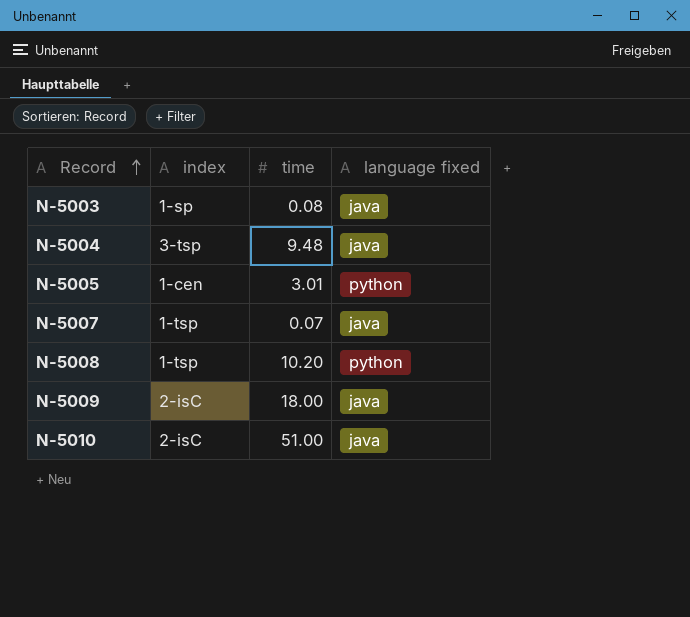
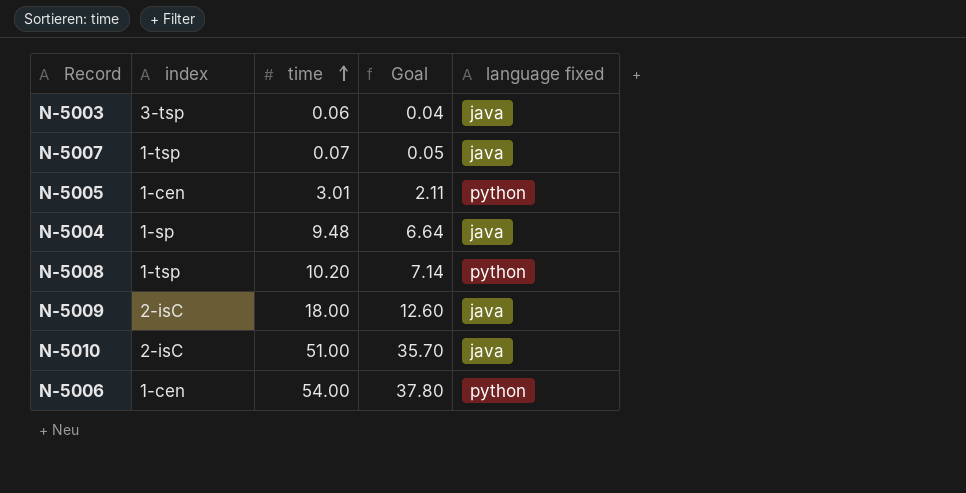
row order: Record ascending -> time ascending
column Goal | formula: none -> [time] * 0.7
N-5003 | index: 1-sp -> 3-tsp
N-5003 | time: 0.08 -> 0.06
N-5004 | index: 3-tsp -> 1-sp
row N-5006: none -> 1-cen | 54.00 | 37.80 | python

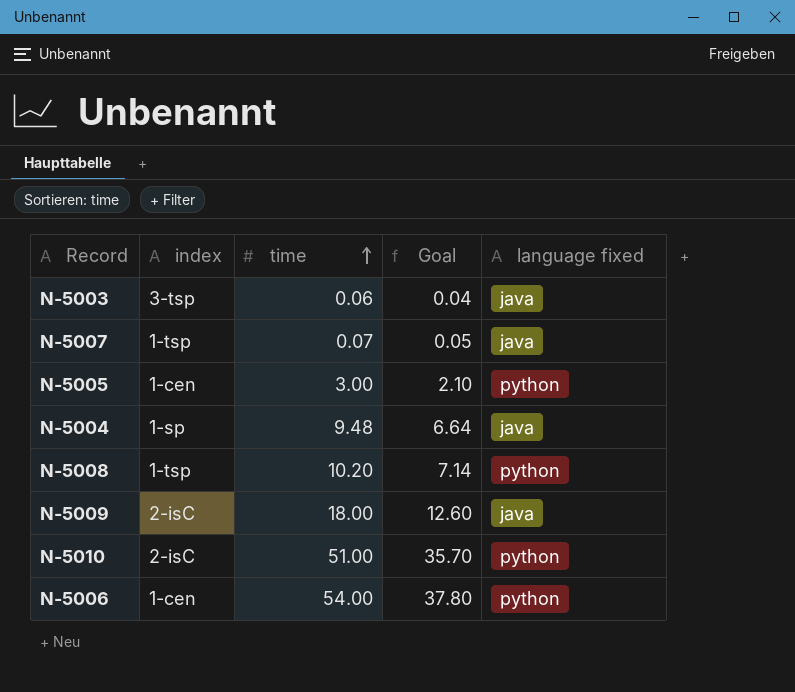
N-5005 | time: 3.01 -> 3.00
N-5005 | Goal: 2.11 -> 2.10
N-5010 | language fixed: java -> python

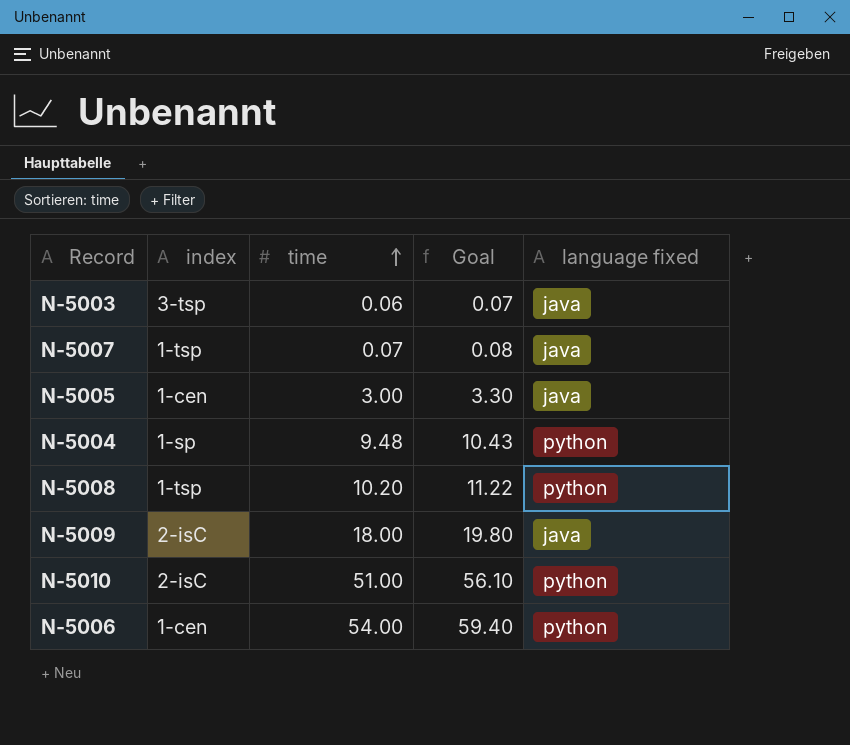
column Goal | formula: [time] * 0.7 -> [time] * 1.1
N-5005 | language fixed: python -> java
N-5004 | language fixed: java -> python

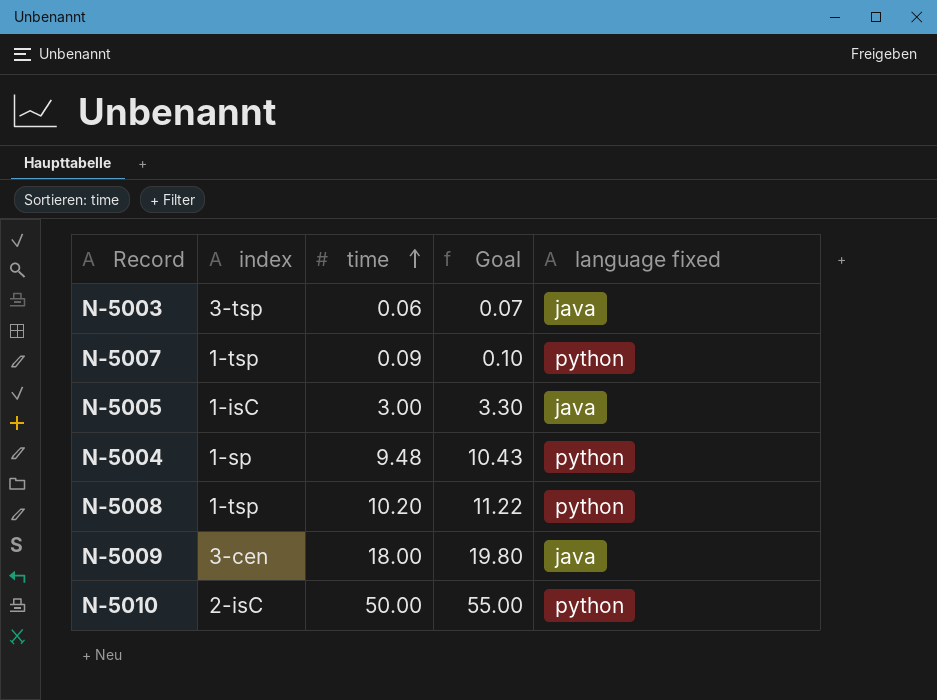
row N-5006: 1-cen | 54.00 | 59.40 | python -> none
N-5007 | time: 0.07 -> 0.09
N-5007 | Goal: 0.08 -> 0.10
N-5007 | language fixed: java -> python
N-5005 | index: 1-cen -> 1-isC
N-5009 | index: 2-isC -> 3-cen
N-5010 | time: 51.00 -> 50.00
N-5010 | Goal: 56.10 -> 55.00

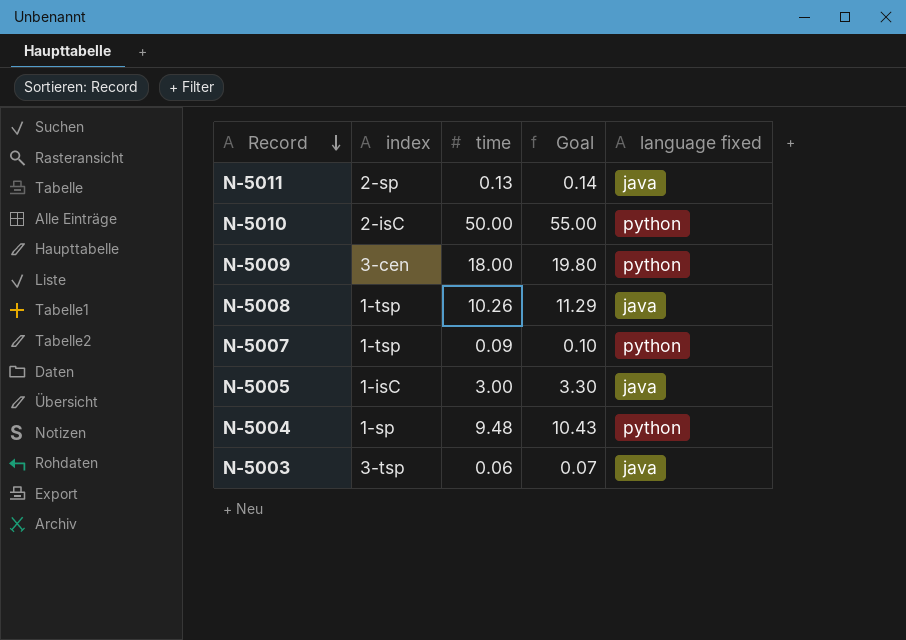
row order: time ascending -> Record descending
row N-5011: none -> 2-sp | 0.13 | 0.14 | java
N-5009 | language fixed: java -> python
N-5008 | time: 10.20 -> 10.26
N-5008 | Goal: 11.22 -> 11.29
N-5008 | language fixed: python -> java

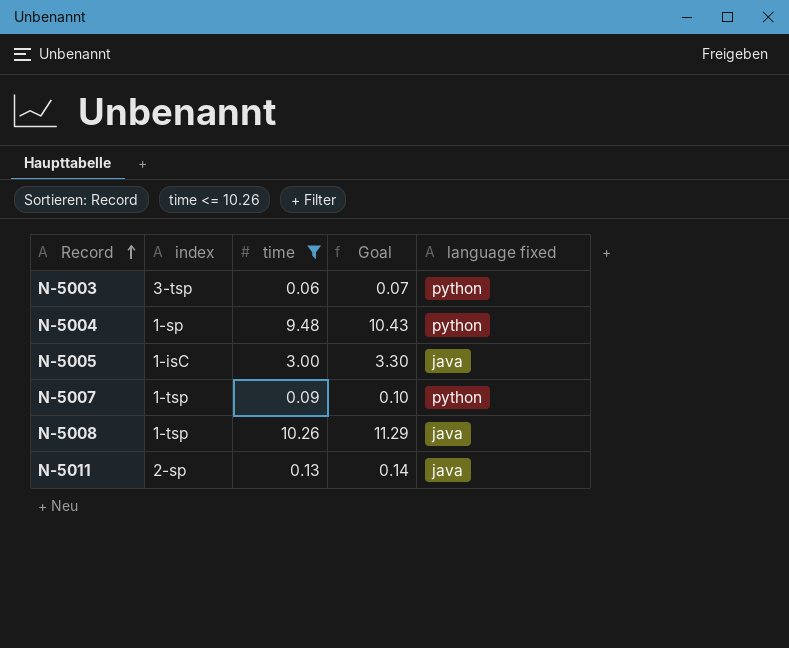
filter: none -> time <= 10.26
row order: Record descending -> Record ascending
N-5003 | language fixed: java -> python

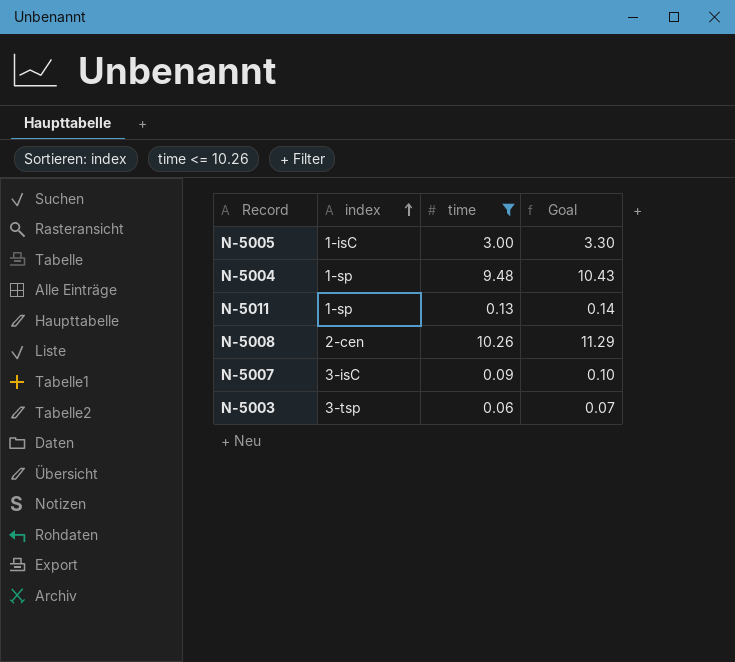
row order: Record ascending -> index ascending
column language fixed | position: 5 -> none
N-5011 | index: 2-sp -> 1-sp
N-5008 | index: 1-tsp -> 2-cen
N-5007 | index: 1-tsp -> 3-isC

